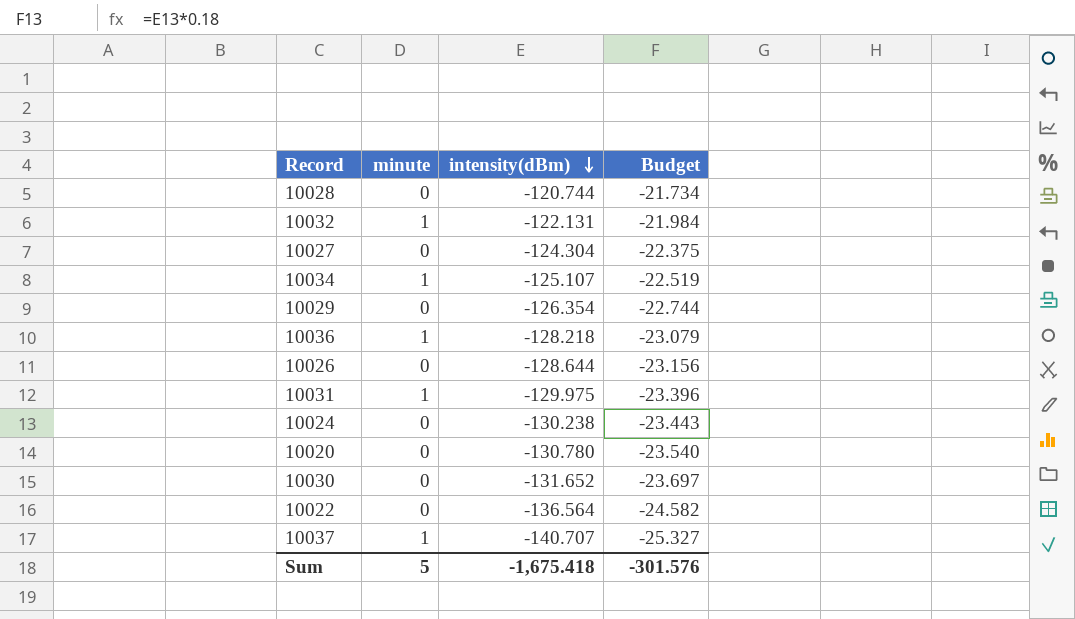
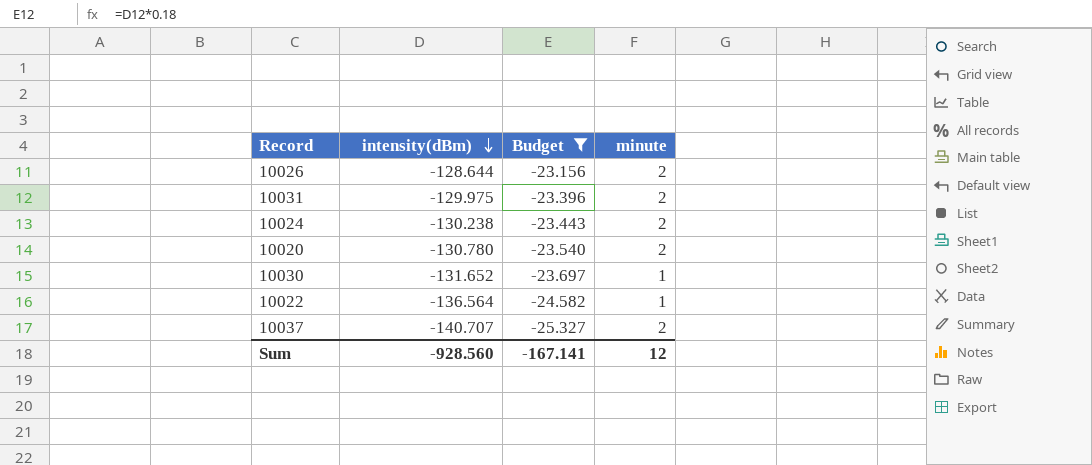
filter: none -> Budget <= -23.156
column minute | position: 2 -> 4
10026 | minute: 0 -> 2
10031 | minute: 1 -> 2
10024 | minute: 0 -> 2
10020 | minute: 0 -> 2
10030 | minute: 0 -> 1
10022 | minute: 0 -> 1
10037 | minute: 1 -> 2
Sum | intensity(dBm): -1,675.418 -> -928.560
Sum | Budget: -301.576 -> -167.141
Sum | minute: 5 -> 12

